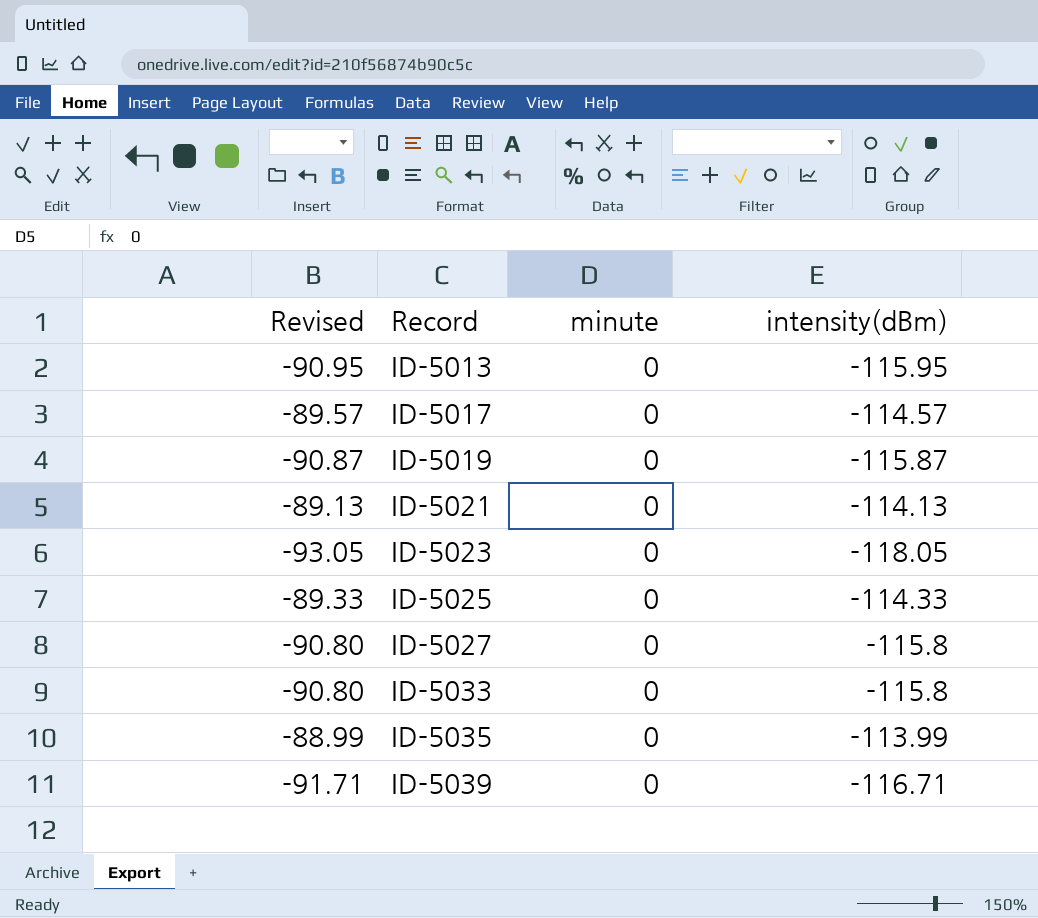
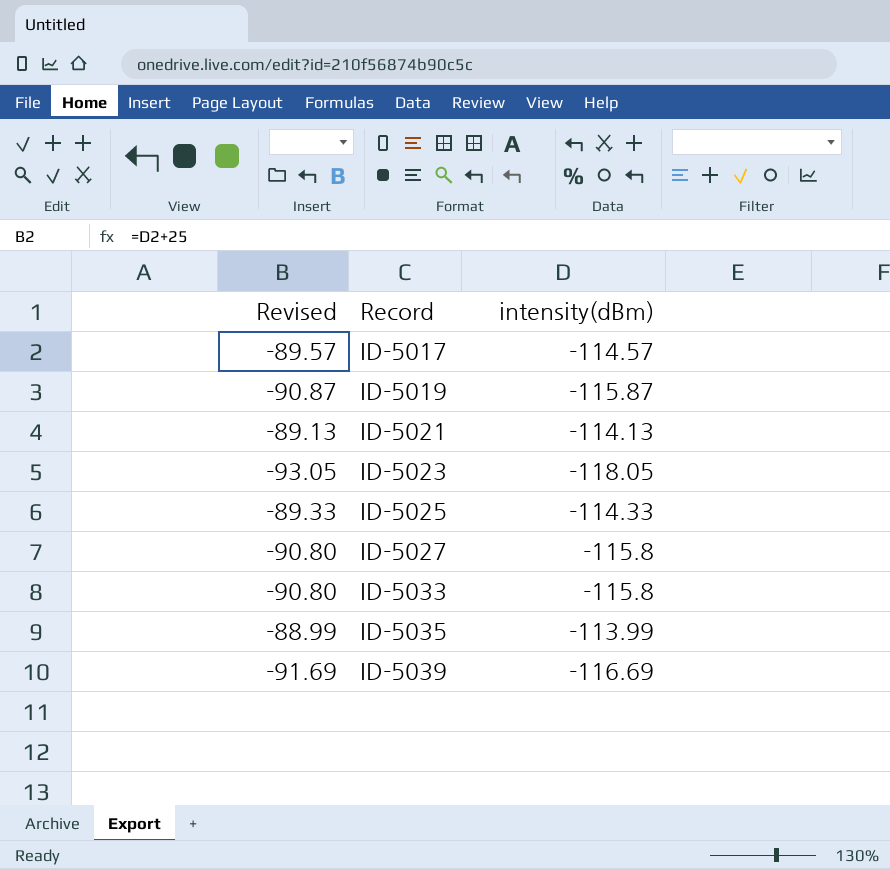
column minute | position: 3 -> none
row ID-5013: -90.95 | 0 | -115.95 -> none
ID-5039 | Revised: -91.71 -> -91.69
ID-5039 | intensity(dBm): -116.71 -> -116.69

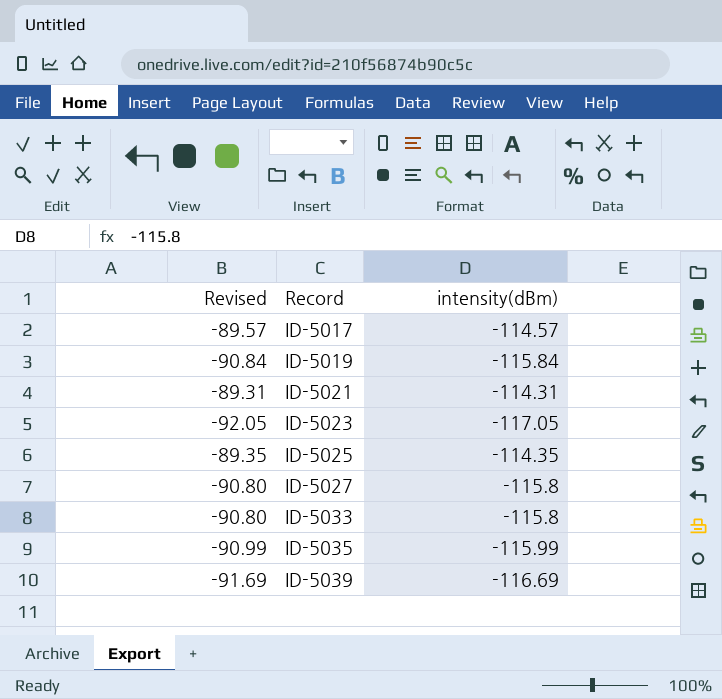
ID-5019 | Revised: -90.87 -> -90.84
ID-5019 | intensity(dBm): -115.87 -> -115.84
ID-5021 | Revised: -89.13 -> -89.31
ID-5021 | intensity(dBm): -114.13 -> -114.31
ID-5023 | Revised: -93.05 -> -92.05
ID-5023 | intensity(dBm): -118.05 -> -117.05
ID-5025 | Revised: -89.33 -> -89.35
ID-5025 | intensity(dBm): -114.33 -> -114.35
ID-5035 | Revised: -88.99 -> -90.99
ID-5035 | intensity(dBm): -113.99 -> -115.99

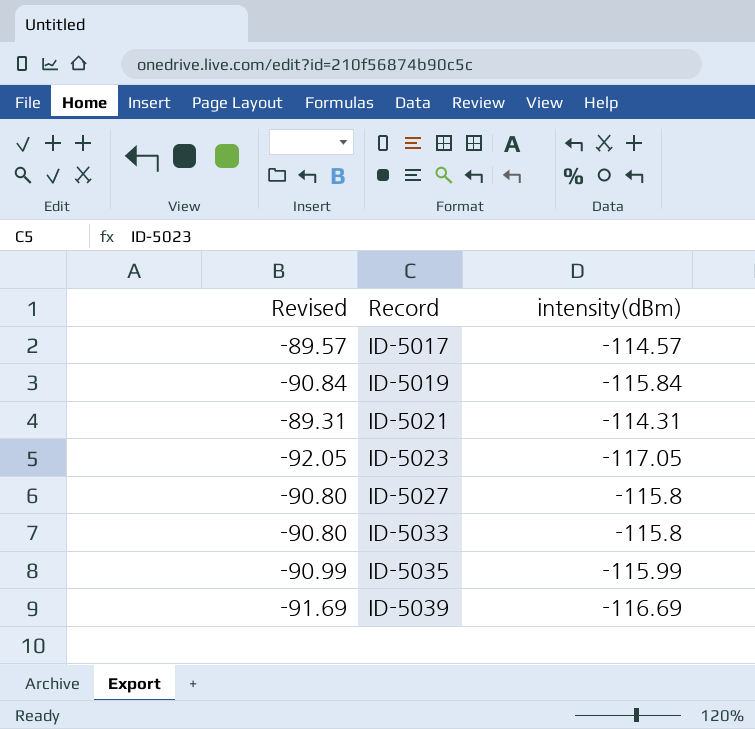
row ID-5025: -89.35 | -114.35 -> none

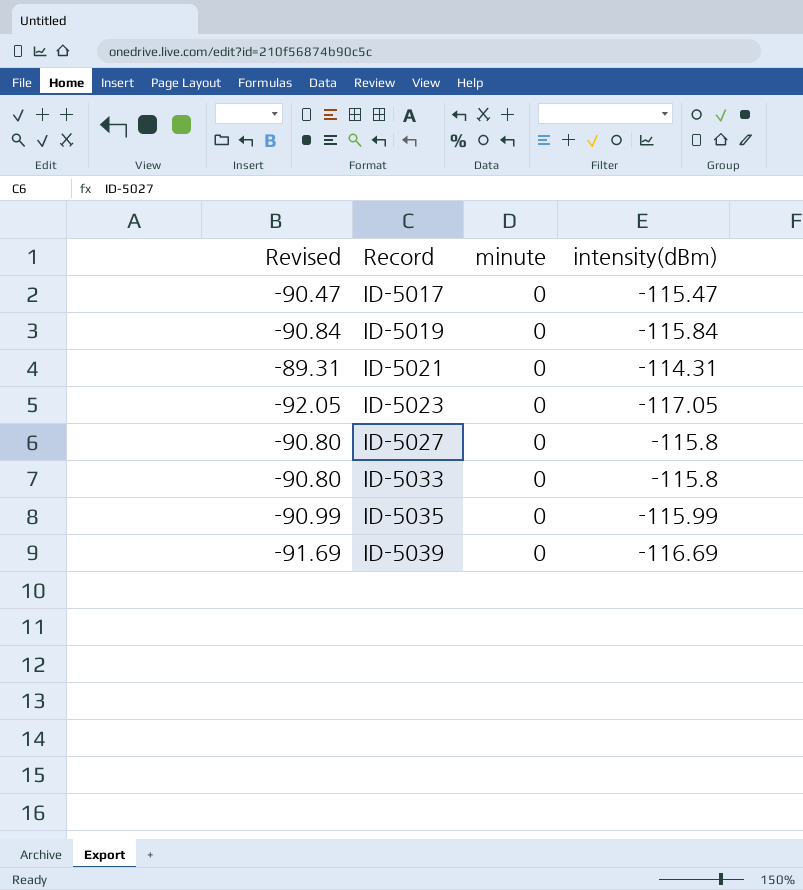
column minute | position: none -> 3
ID-5017 | Revised: -89.57 -> -90.47
ID-5017 | intensity(dBm): -114.57 -> -115.47

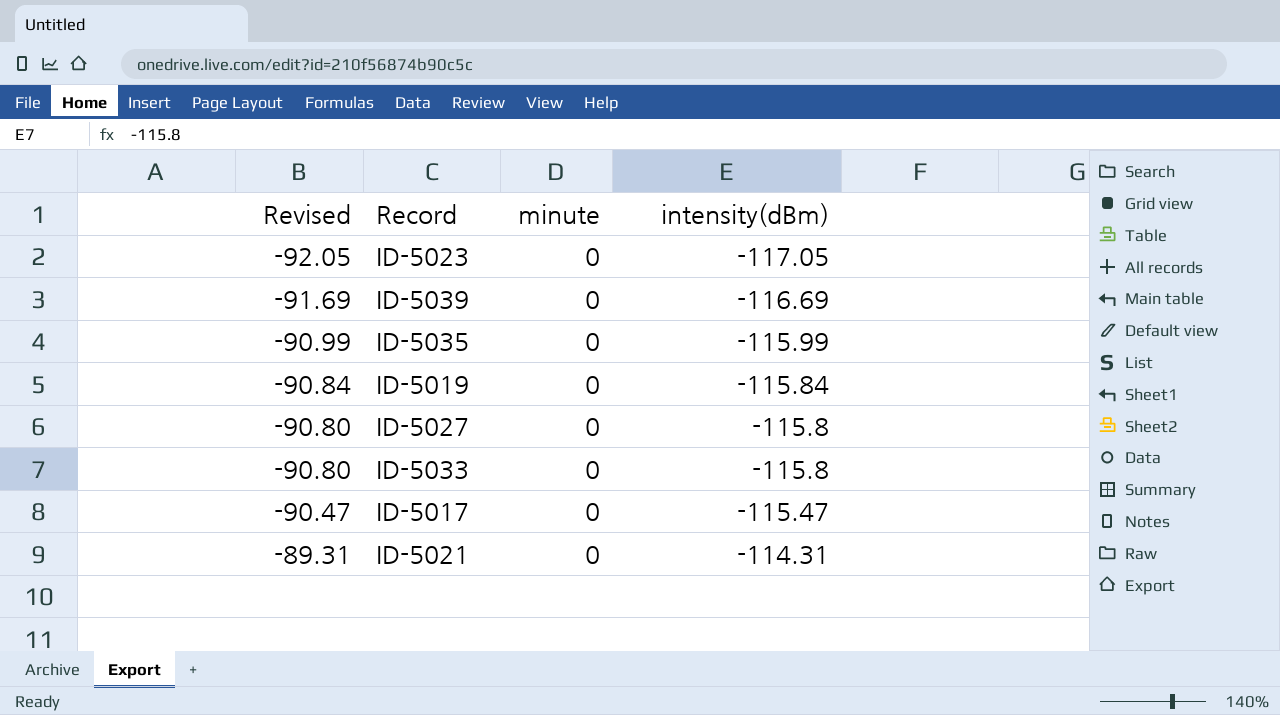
row order: Record ascending -> Revised ascending

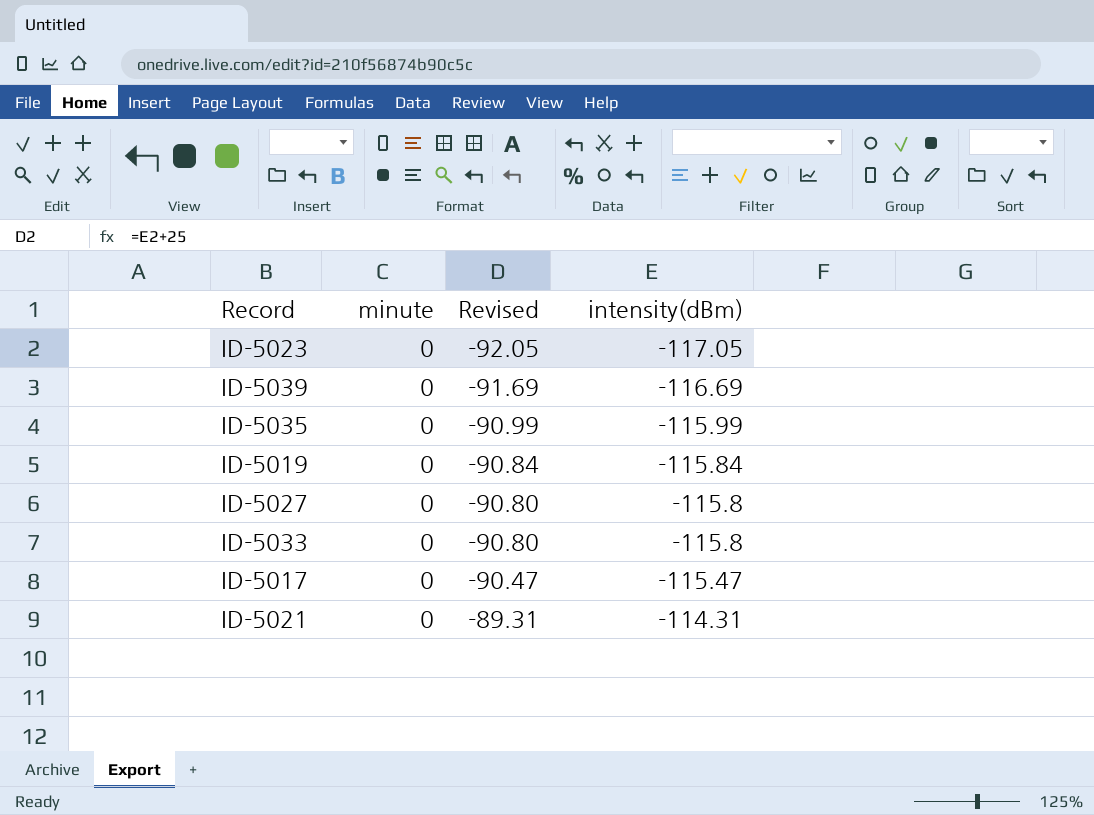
column Revised | position: 1 -> 3

